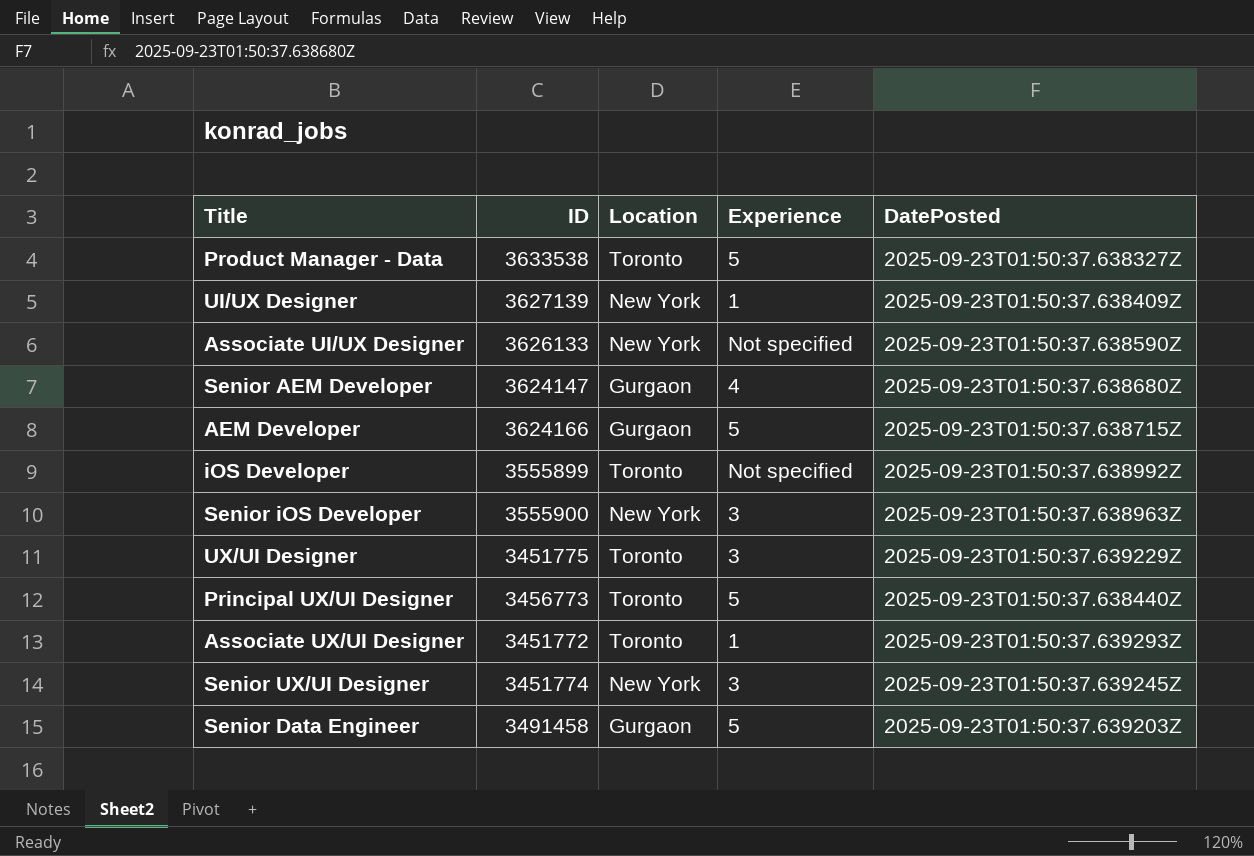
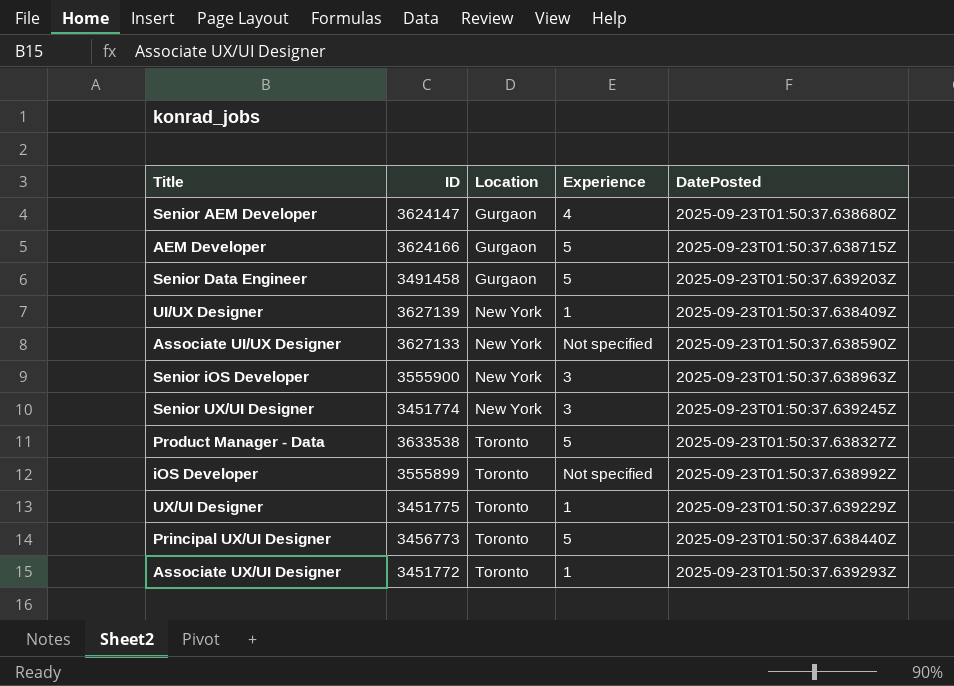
row order: none -> Location ascending
Associate UI/UX Designer | ID: 3626133 -> 3627133
UX/UI Designer | Experience: 3 -> 1

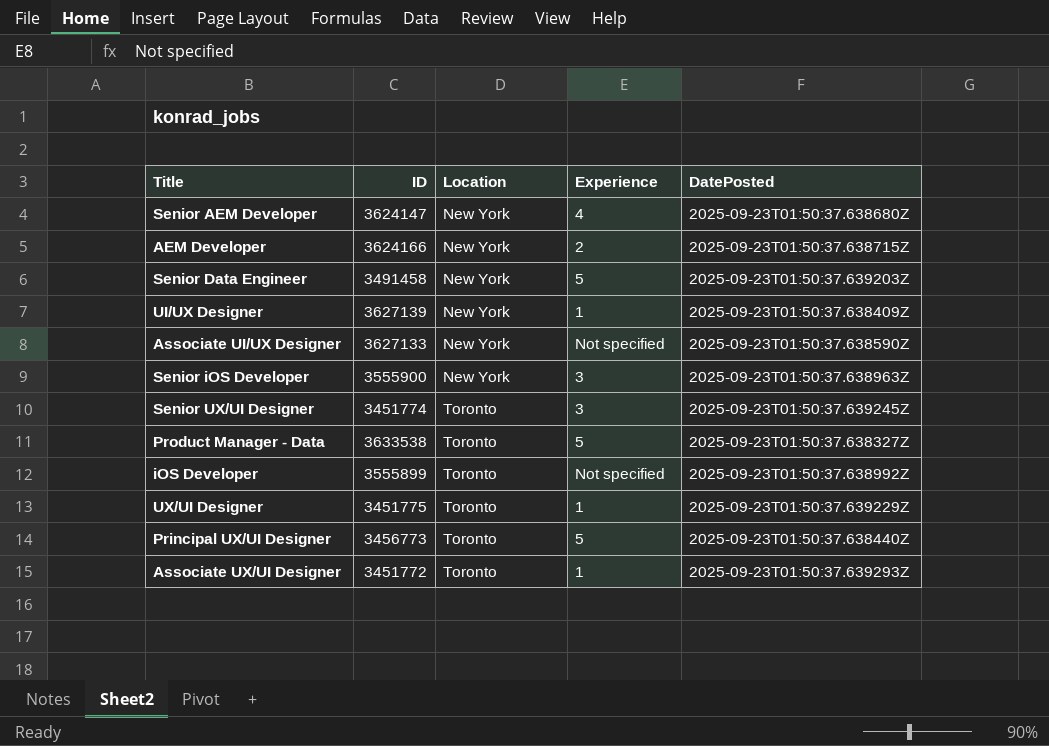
Senior AEM Developer | Location: Gurgaon -> New York
AEM Developer | Location: Gurgaon -> New York
AEM Developer | Experience: 5 -> 2
Senior Data Engineer | Location: Gurgaon -> New York
Senior UX/UI Designer | Location: New York -> Toronto

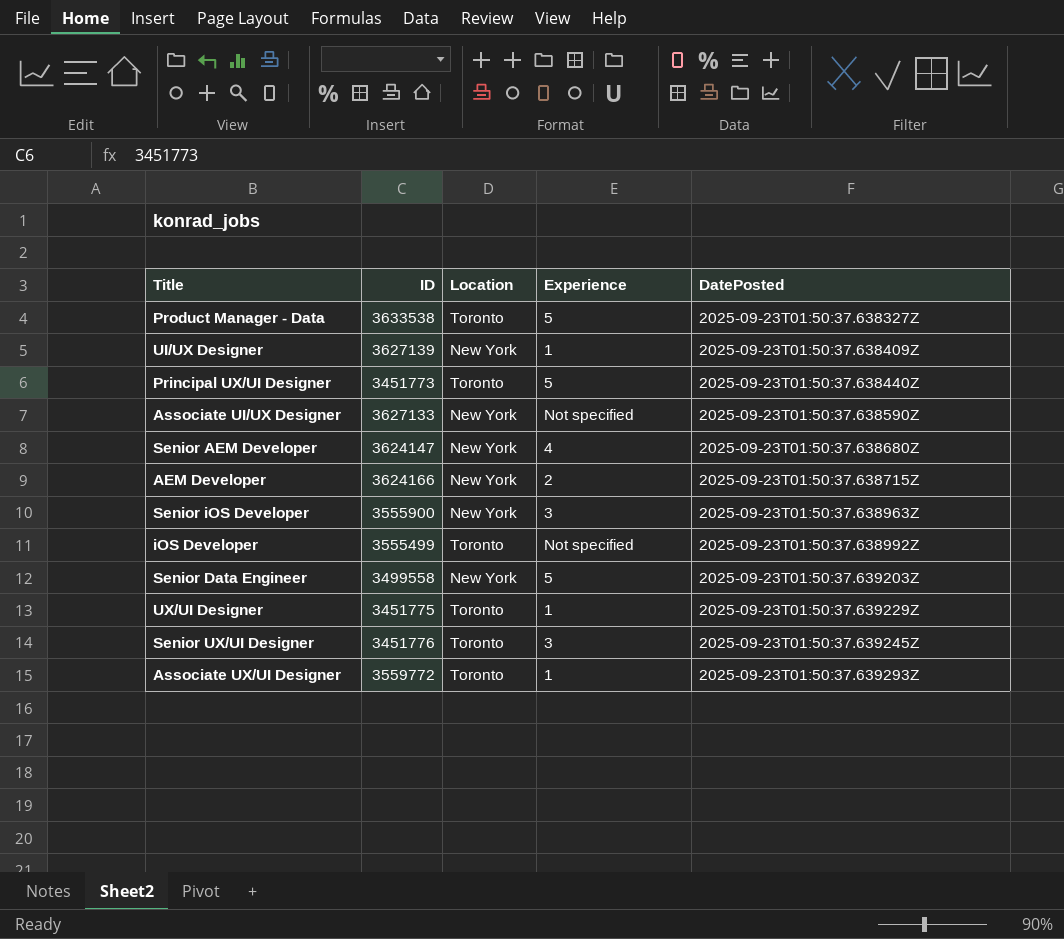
row order: Location ascending -> DatePosted ascending
Principal UX/UI Designer | ID: 3456773 -> 3451773
iOS Developer | ID: 3555899 -> 3555499
Senior Data Engineer | ID: 3491458 -> 3499558
Senior UX/UI Designer | ID: 3451774 -> 3451776
Associate UX/UI Designer | ID: 3451772 -> 3559772

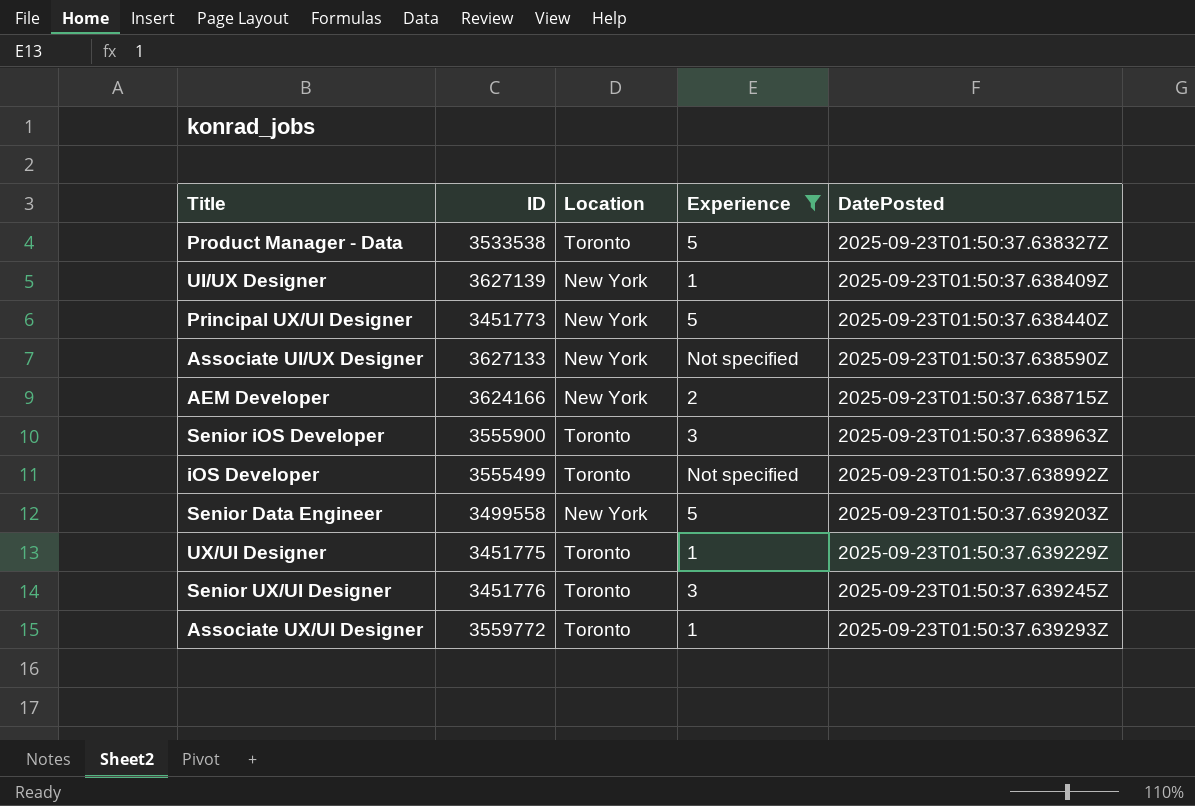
filter: none -> Experience != 4
Product Manager - Data | ID: 3633538 -> 3533538
Principal UX/UI Designer | Location: Toronto -> New York
Senior iOS Developer | Location: New York -> Toronto

